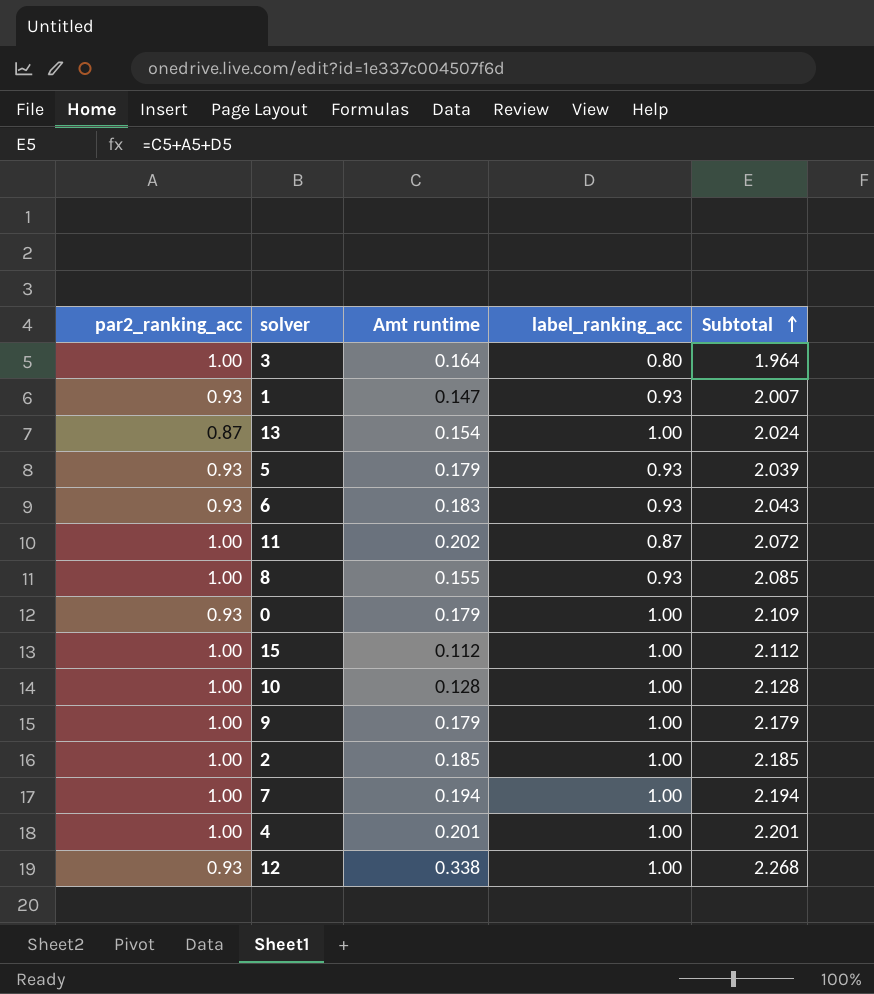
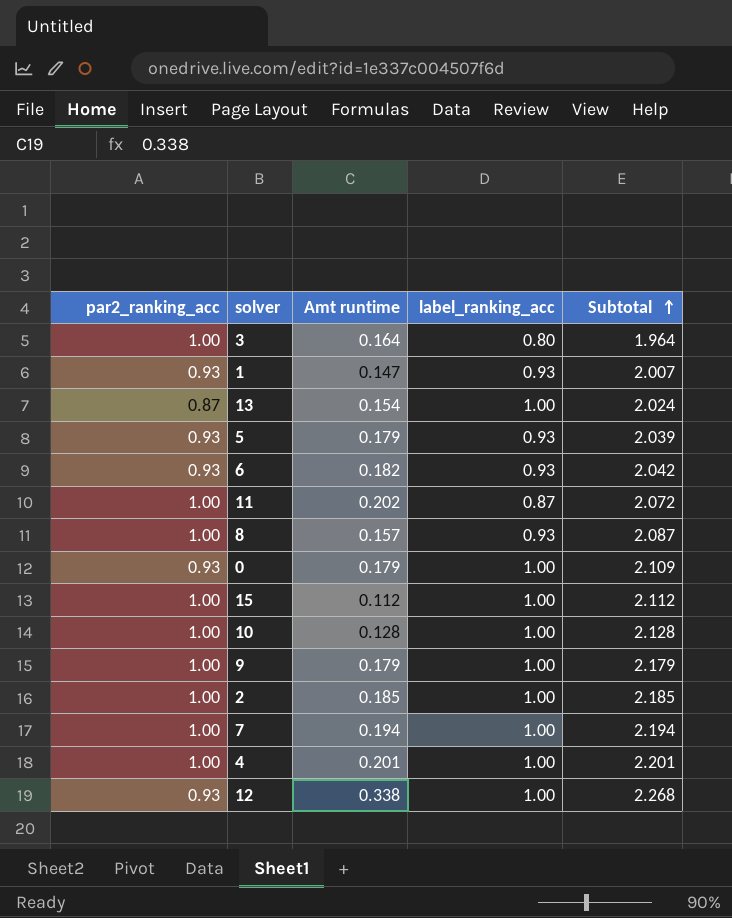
6 | Amt runtime: 0.183 -> 0.182
6 | Subtotal: 2.043 -> 2.042
8 | Amt runtime: 0.155 -> 0.157
8 | Subtotal: 2.085 -> 2.087

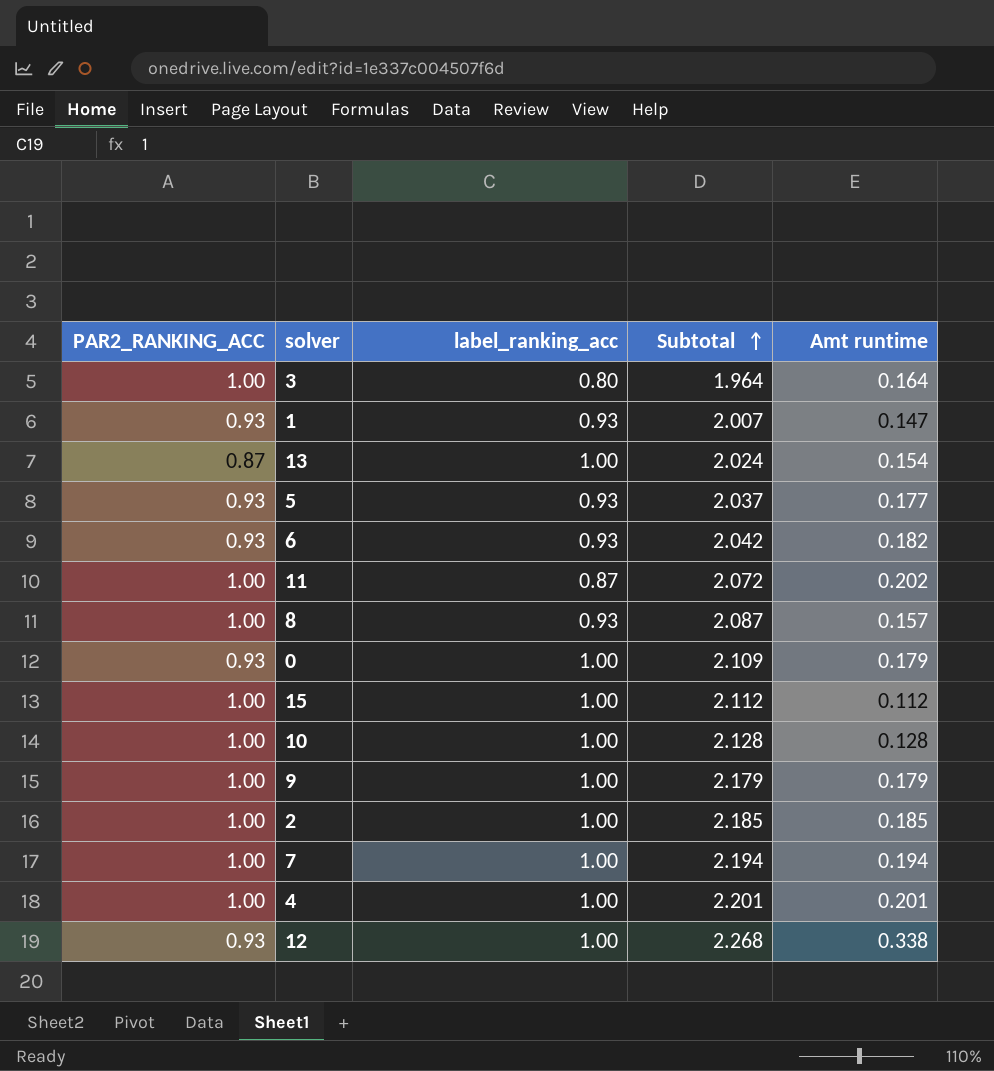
column name: par2_ranking_acc -> PAR2_RANKING_ACC
column Amt runtime | position: 3 -> 5
5 | Subtotal: 2.039 -> 2.037
5 | Amt runtime: 0.179 -> 0.177

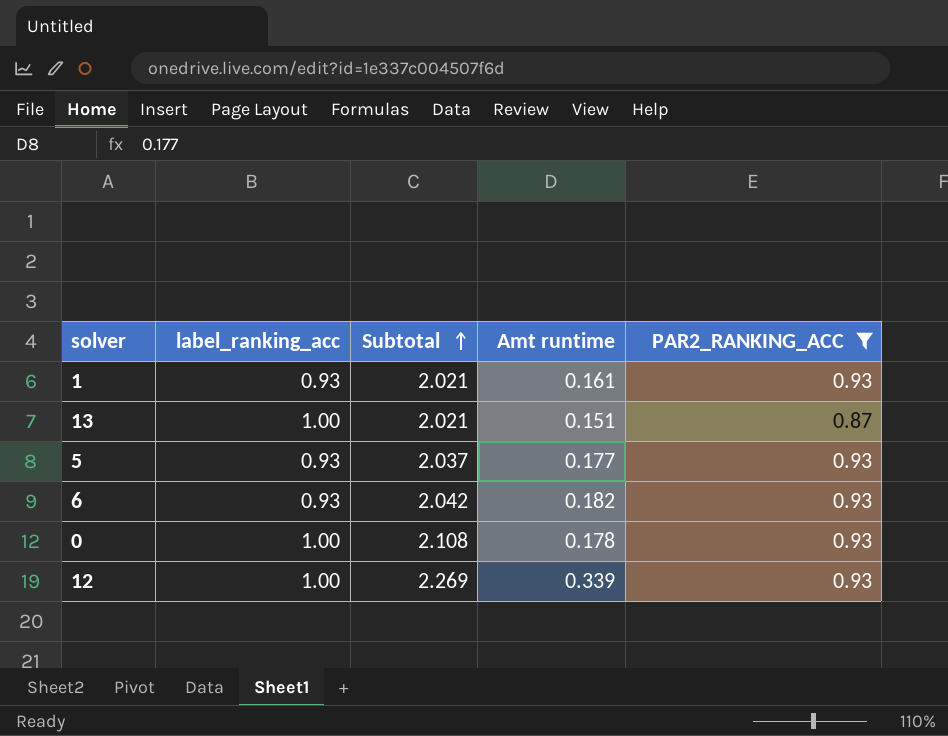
filter: none -> PAR2_RANKING_ACC != 1.00
column PAR2_RANKING_ACC | position: 1 -> 5
1 | Subtotal: 2.007 -> 2.021
1 | Amt runtime: 0.147 -> 0.161
13 | Subtotal: 2.024 -> 2.021
13 | Amt runtime: 0.154 -> 0.151
0 | Subtotal: 2.109 -> 2.108
0 | Amt runtime: 0.179 -> 0.178
12 | Subtotal: 2.268 -> 2.269
12 | Amt runtime: 0.338 -> 0.339

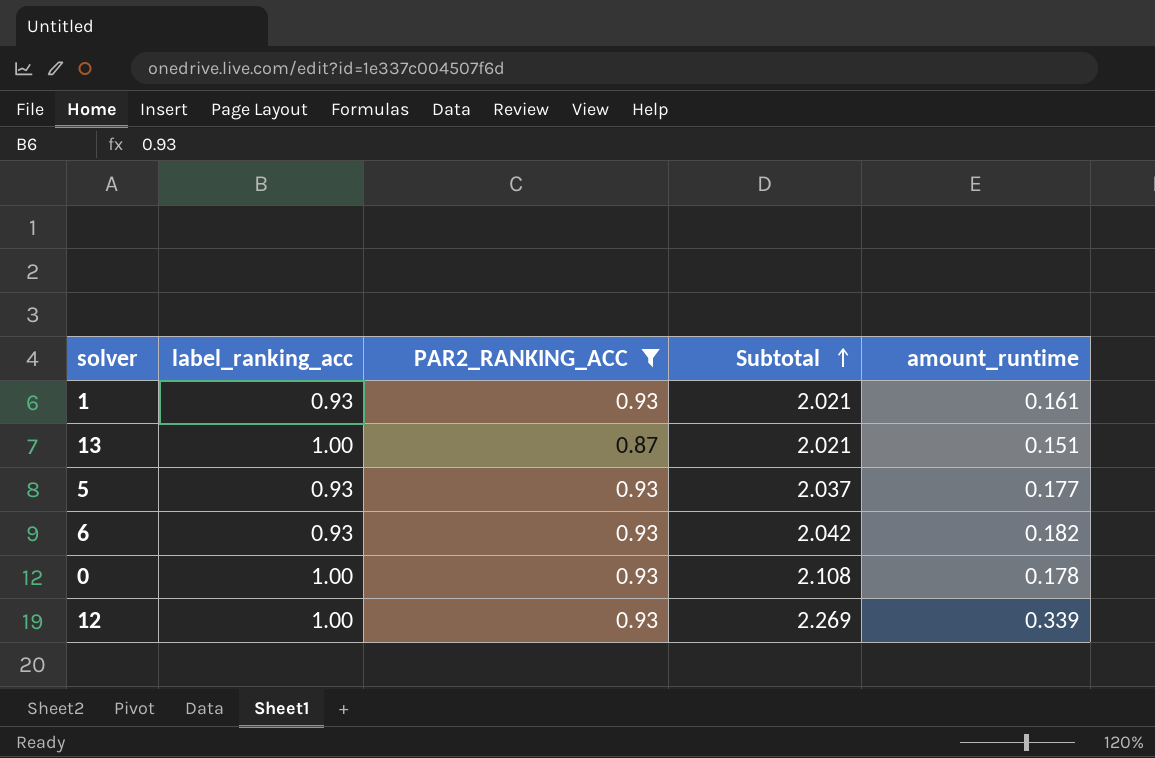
column PAR2_RANKING_ACC | position: 5 -> 3
column name: Amt runtime -> amount_runtime

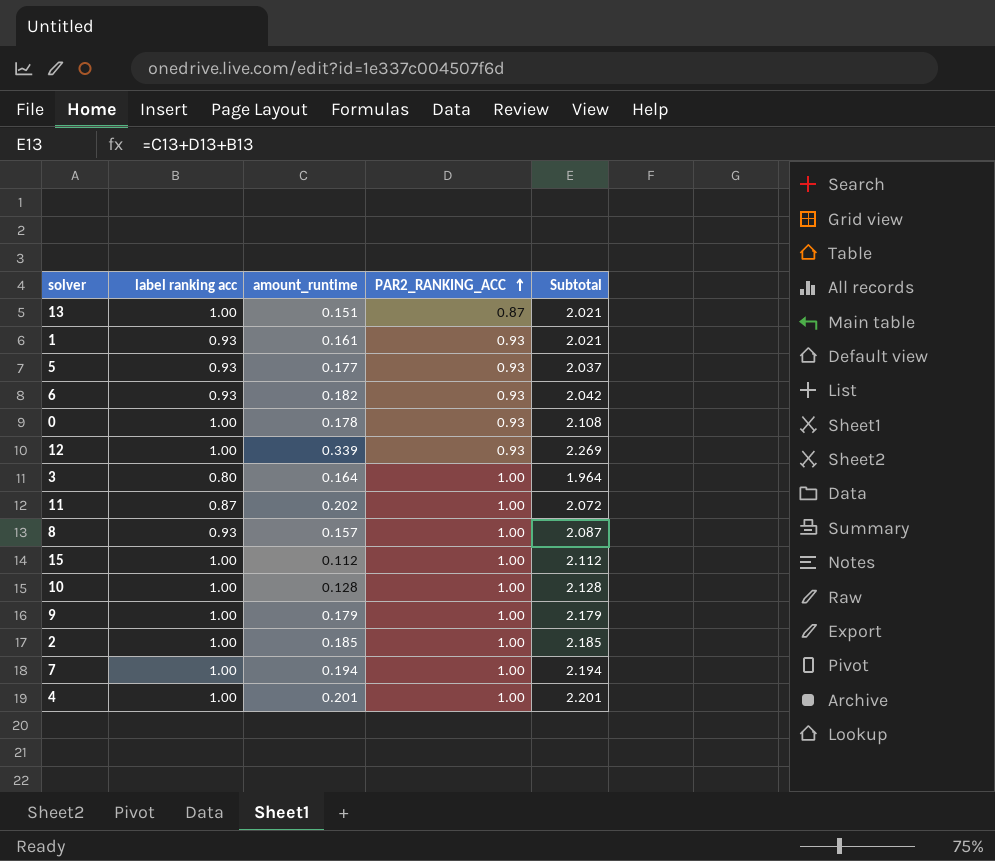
filter: PAR2_RANKING_ACC != 1.00 -> none
row order: Subtotal ascending -> PAR2_RANKING_ACC ascending
column name: label_ranking_acc -> label ranking acc
column amount_runtime | position: 5 -> 3

